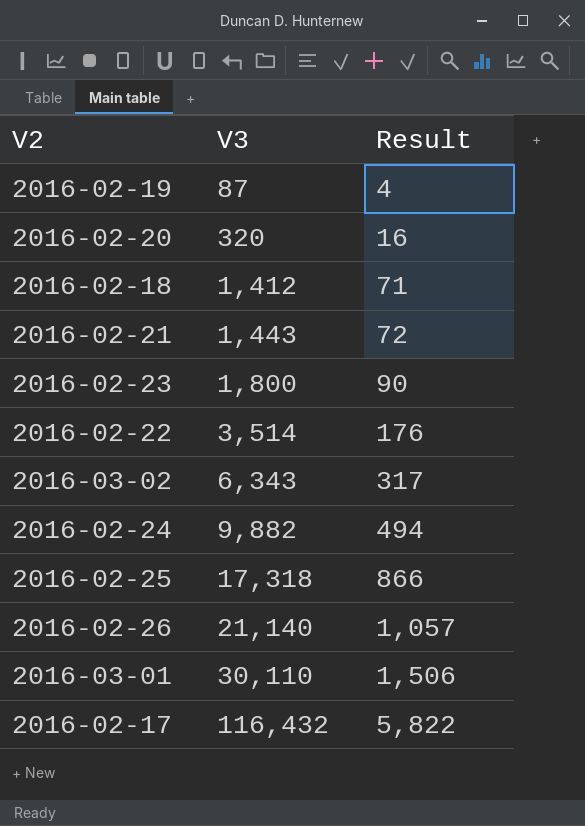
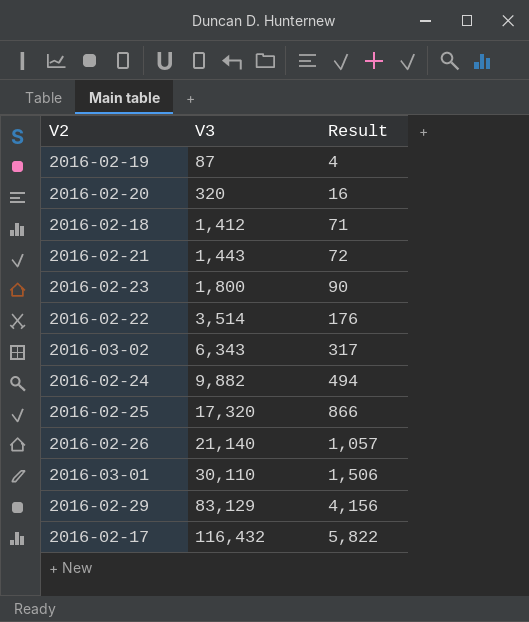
2016-02-25 | V3: 17,318 -> 17,320
row 2016-02-29: none -> 83,129 | 4,156

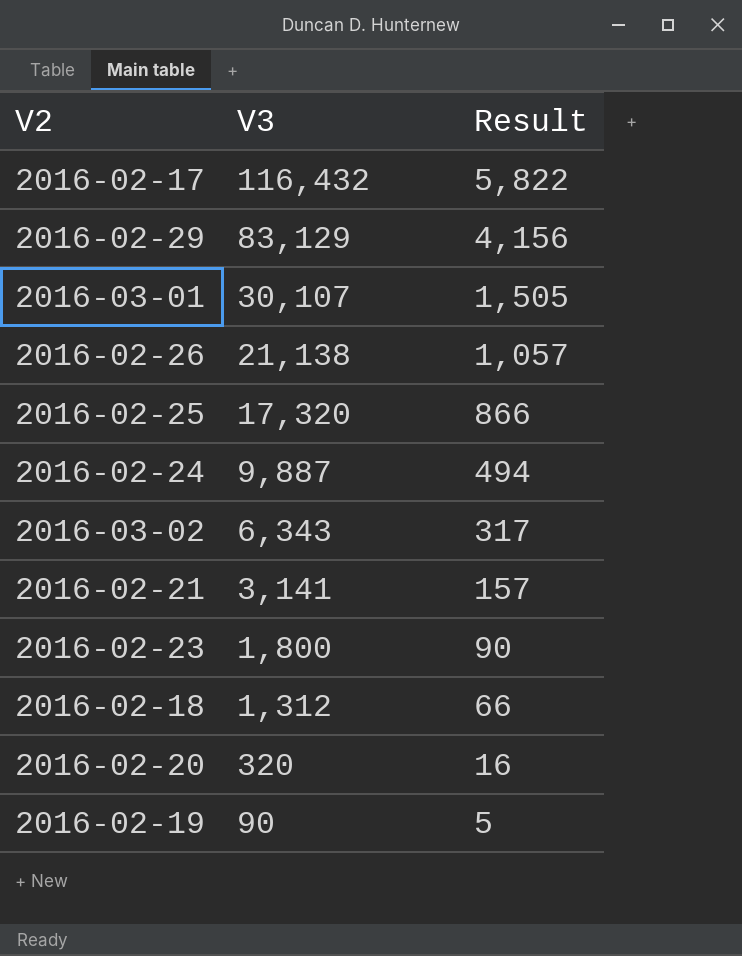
row order: V3 ascending -> V3 descending
row 2016-02-22: 3,514 | 176 -> none
2016-03-01 | V3: 30,110 -> 30,107
2016-03-01 | Result: 1,506 -> 1,505
2016-02-26 | V3: 21,140 -> 21,138
2016-02-24 | V3: 9,882 -> 9,887
2016-02-21 | V3: 1,443 -> 3,141
2016-02-21 | Result: 72 -> 157
2016-02-18 | V3: 1,412 -> 1,312
2016-02-18 | Result: 71 -> 66
2016-02-19 | V3: 87 -> 90
2016-02-19 | Result: 4 -> 5

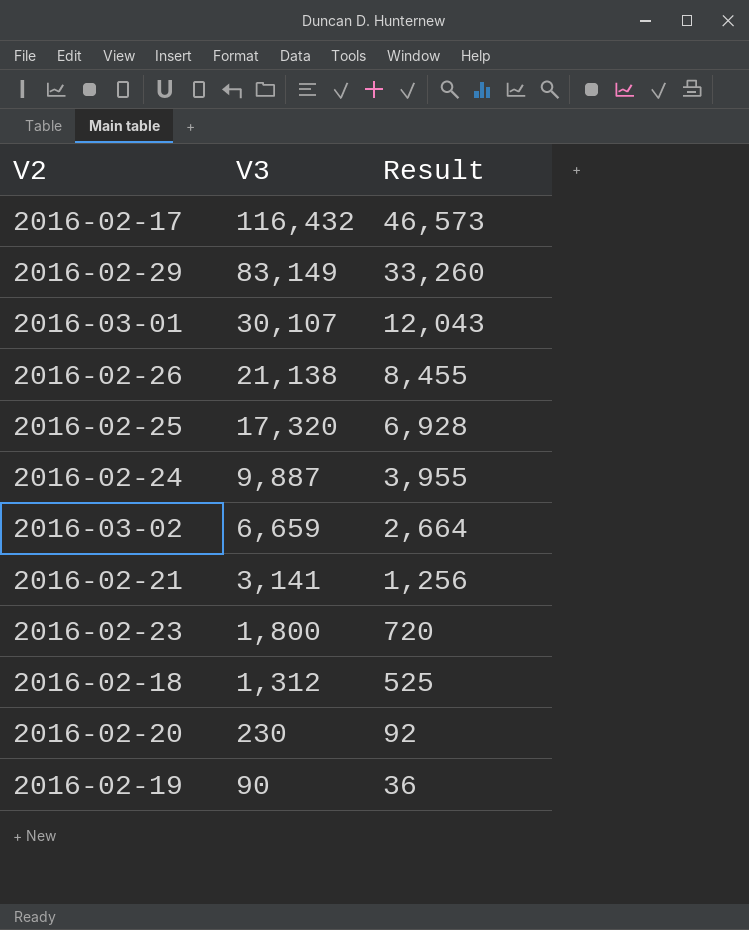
column Result | formula: [V3] * 0.05 -> [V3] * 0.4
2016-02-29 | V3: 83,129 -> 83,149
2016-03-02 | V3: 6,343 -> 6,659
2016-02-20 | V3: 320 -> 230

